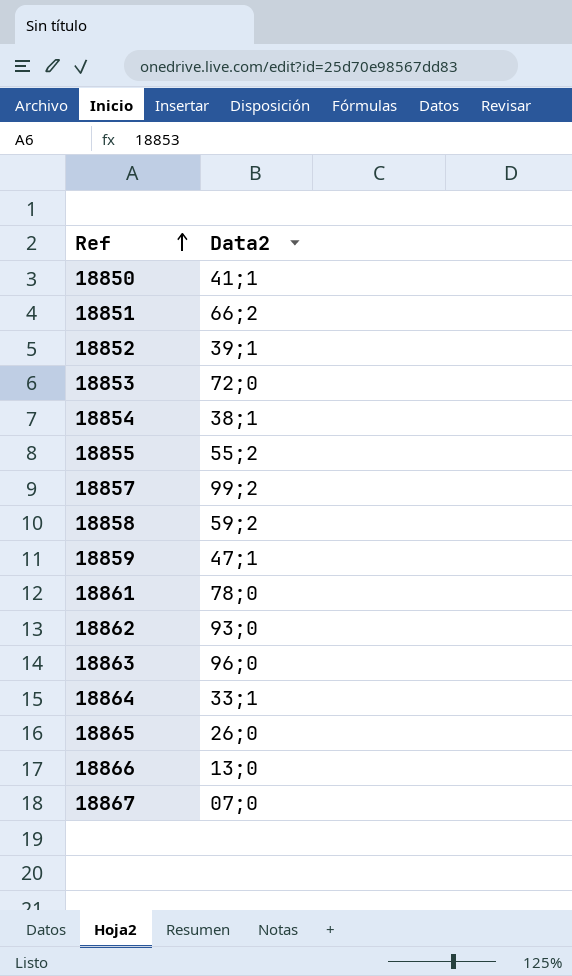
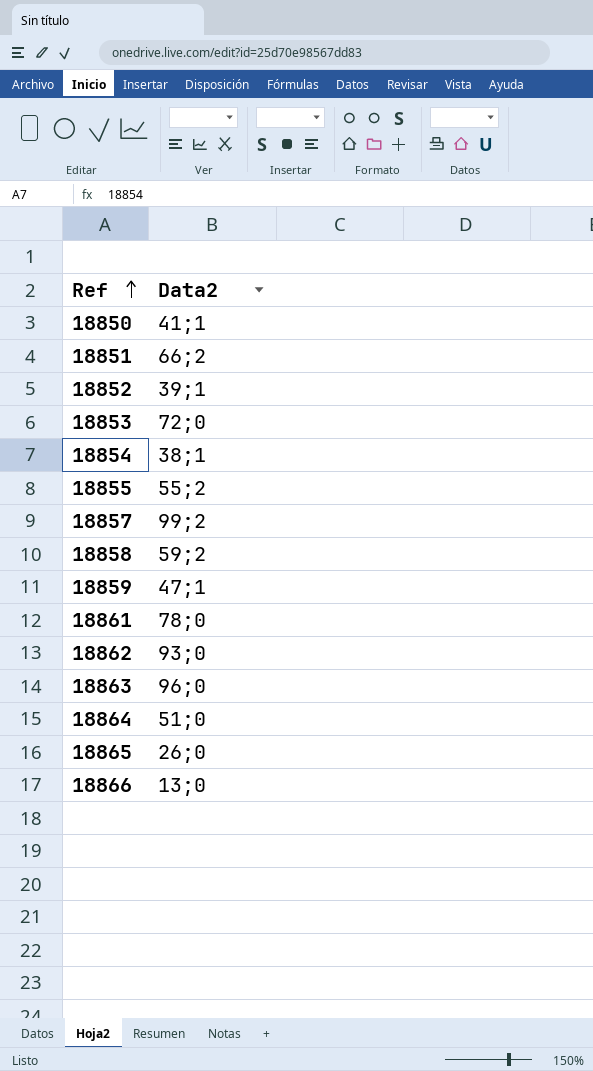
row 18867: 07;0 -> none
18864 | Data2: 33;1 -> 51;0

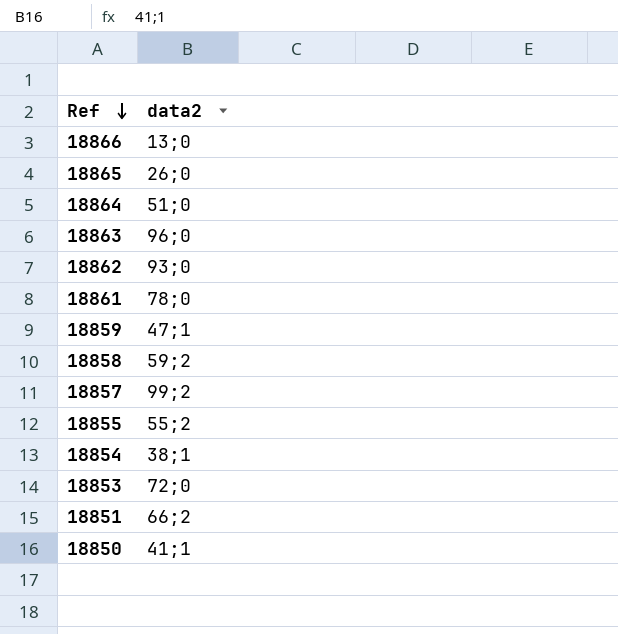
row order: Ref ascending -> Ref descending
column name: Data2 -> data2
row 18852: 39;1 -> none

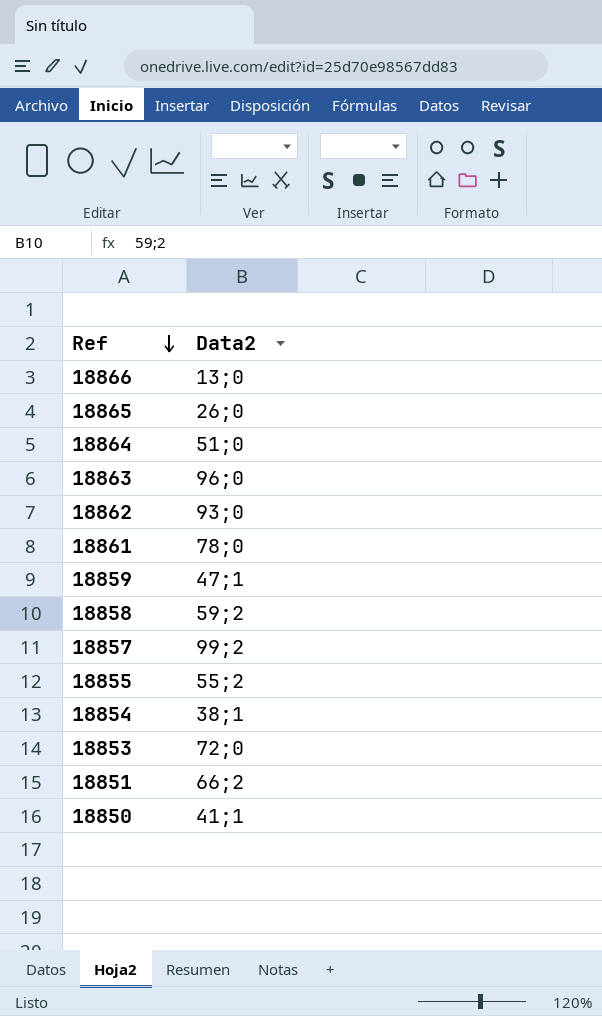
column name: data2 -> Data2

